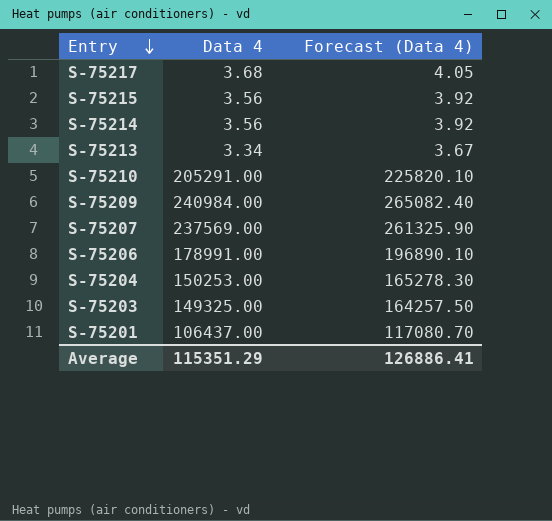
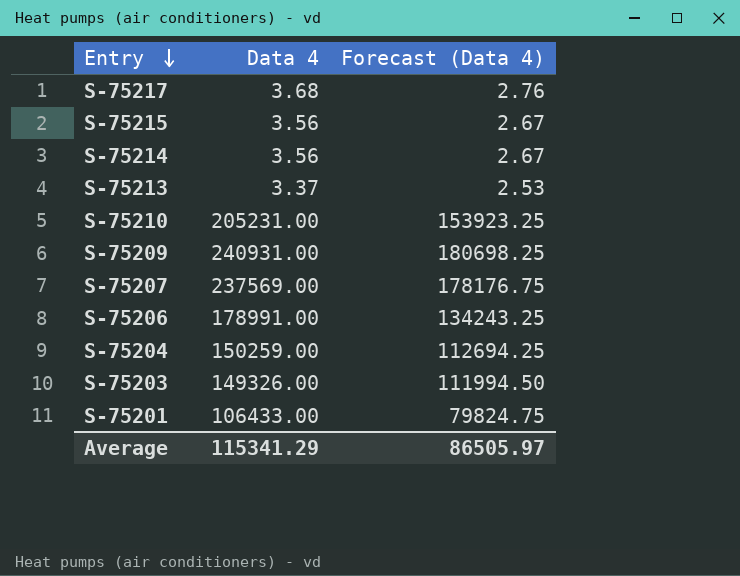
column Forecast (Data 4) | formula: [Data 4] * 1.1 -> [Data 4] * 0.75
S-75213 | Data 4: 3.34 -> 3.37
S-75210 | Data 4: 205291.00 -> 205231.00
S-75209 | Data 4: 240984.00 -> 240931.00
S-75204 | Data 4: 150253.00 -> 150259.00
S-75203 | Data 4: 149325.00 -> 149326.00
S-75201 | Data 4: 106437.00 -> 106433.00
Average | Data 4: 115351.29 -> 115341.29
Average | Forecast (Data 4): 126886.41 -> 86505.97

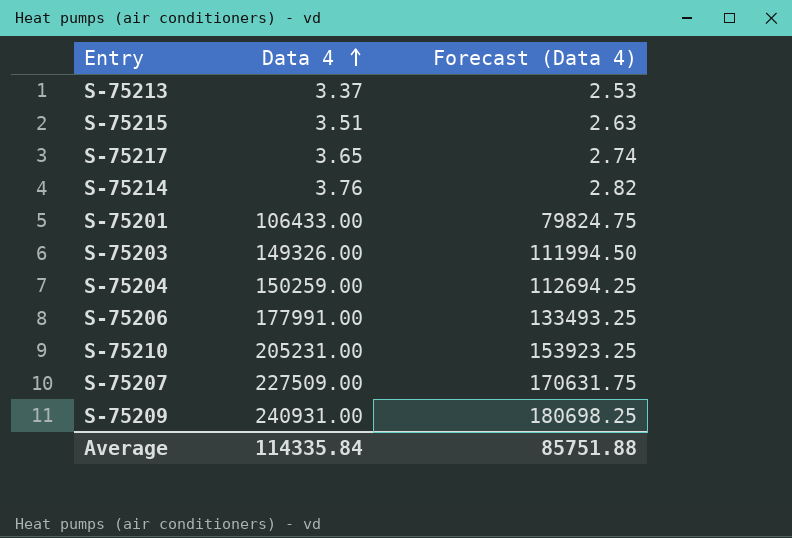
row order: Entry descending -> Data 4 ascending
S-75215 | Data 4: 3.56 -> 3.51
S-75215 | Forecast (Data 4): 2.67 -> 2.63
S-75217 | Data 4: 3.68 -> 3.65
S-75217 | Forecast (Data 4): 2.76 -> 2.74
S-75214 | Data 4: 3.56 -> 3.76
S-75214 | Forecast (Data 4): 2.67 -> 2.82
S-75206 | Data 4: 178991.00 -> 177991.00
S-75206 | Forecast (Data 4): 134243.25 -> 133493.25
S-75207 | Data 4: 237569.00 -> 227509.00
S-75207 | Forecast (Data 4): 178176.75 -> 170631.75
Average | Data 4: 115341.29 -> 114335.84
Average | Forecast (Data 4): 86505.97 -> 85751.88

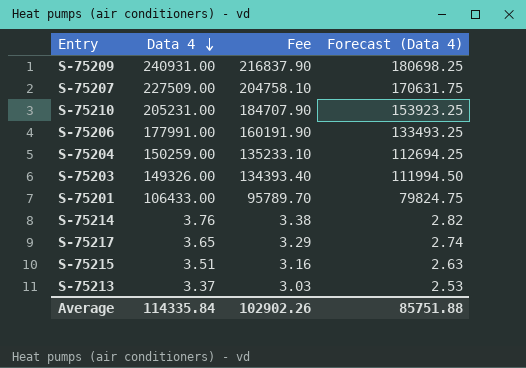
row order: Data 4 ascending -> Data 4 descending
column Fee | formula: none -> [Data 4] * 0.9

